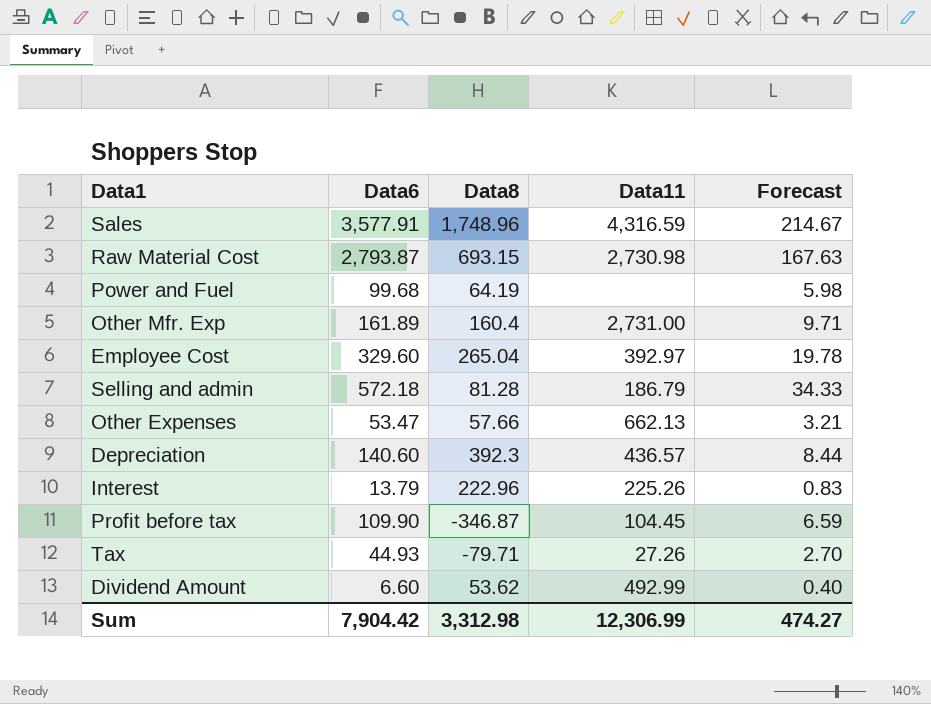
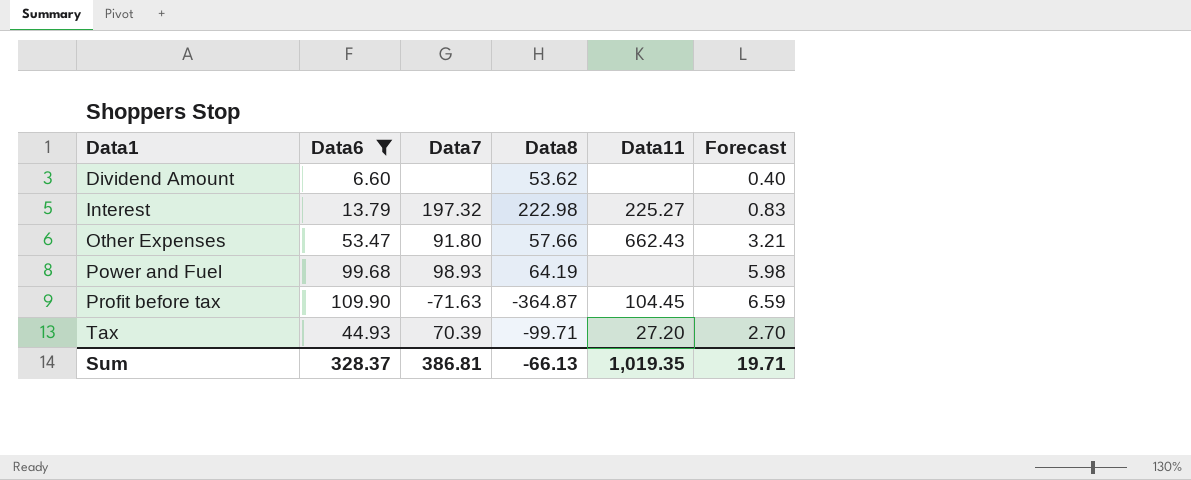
filter: none -> Data6 <= 109.90
row order: none -> Data1 ascending
column Data7 | position: none -> 3
Dividend Amount | Data11: 492.99 -> none
Interest | Data8: 222.96 -> 222.98
Interest | Data11: 225.26 -> 225.27
Other Expenses | Data11: 662.13 -> 662.43
Profit before tax | Data8: -346.87 -> -364.87
Tax | Data8: -79.71 -> -99.71
Tax | Data11: 27.26 -> 27.20
Sum | Data6: 7,904.42 -> 328.37
Sum | Data8: 3,312.98 -> -66.13
Sum | Data11: 12,306.99 -> 1,019.35
Sum | Forecast: 474.27 -> 19.71

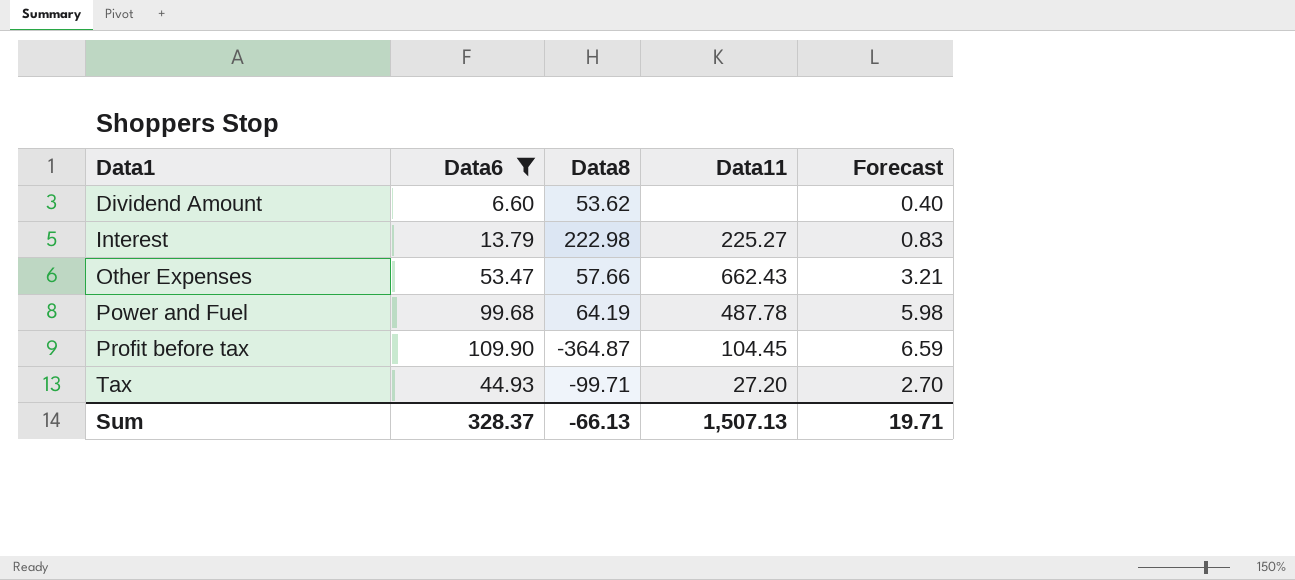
column Data7 | position: 3 -> none
Power and Fuel | Data11: none -> 487.78
Sum | Data11: 1,019.35 -> 1,507.13

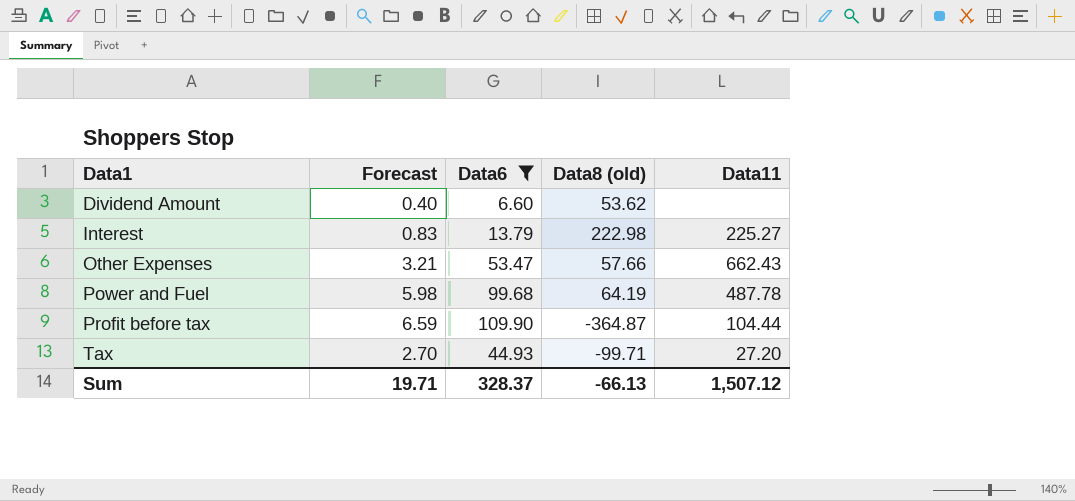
column Forecast | position: 5 -> 2
column name: Data8 -> Data8 (old)
Profit before tax | Data11: 104.45 -> 104.44
Sum | Data11: 1,507.13 -> 1,507.12

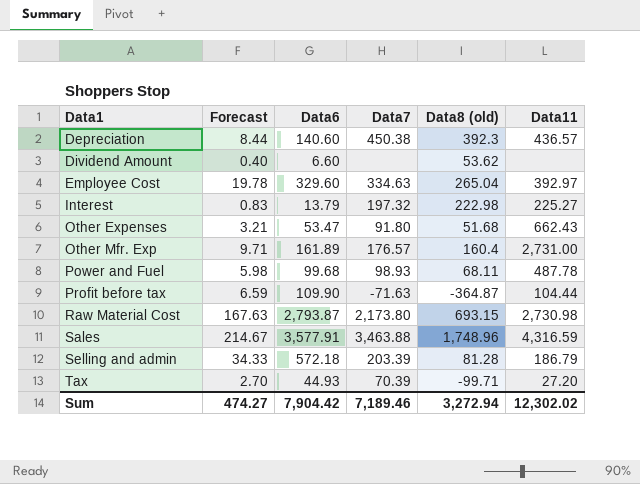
filter: Data6 <= 109.90 -> none
column Data7 | position: none -> 4
Other Expenses | Data8 (old): 57.66 -> 51.68
Power and Fuel | Data8 (old): 64.19 -> 68.11
Sum | Forecast: 19.71 -> 474.27
Sum | Data6: 328.37 -> 7,904.42
Sum | Data8 (old): -66.13 -> 3,272.94
Sum | Data11: 1,507.12 -> 12,302.02

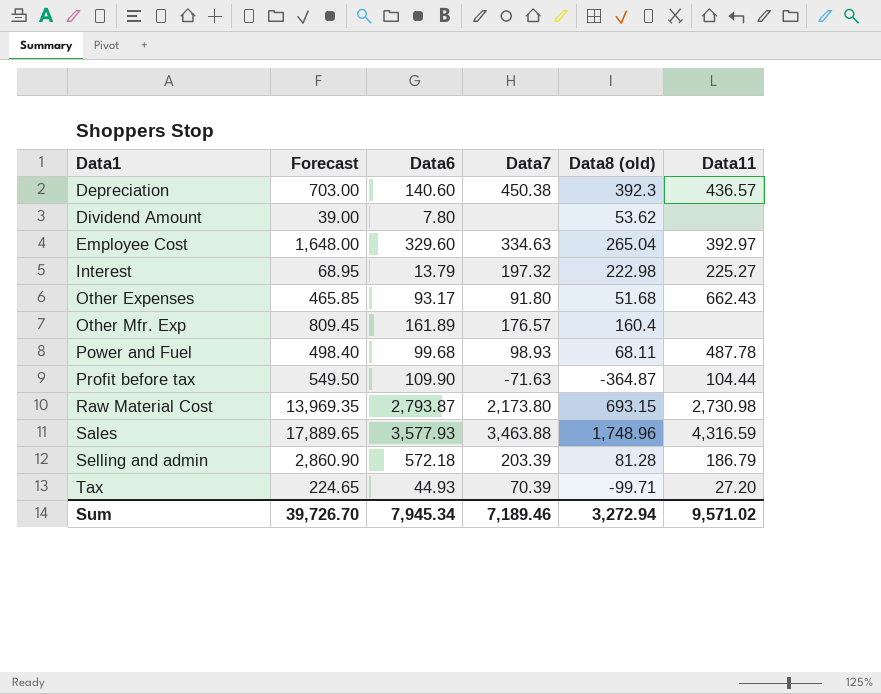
column Forecast | formula: [Data6] * 0.06 -> [Data6] * 5
Dividend Amount | Data6: 6.60 -> 7.80
Other Expenses | Data6: 53.47 -> 93.17
Other Mfr. Exp | Data11: 2,731.00 -> none
Sales | Data6: 3,577.91 -> 3,577.93
Sum | Forecast: 474.27 -> 39,726.70
Sum | Data6: 7,904.42 -> 7,945.34
Sum | Data11: 12,302.02 -> 9,571.02

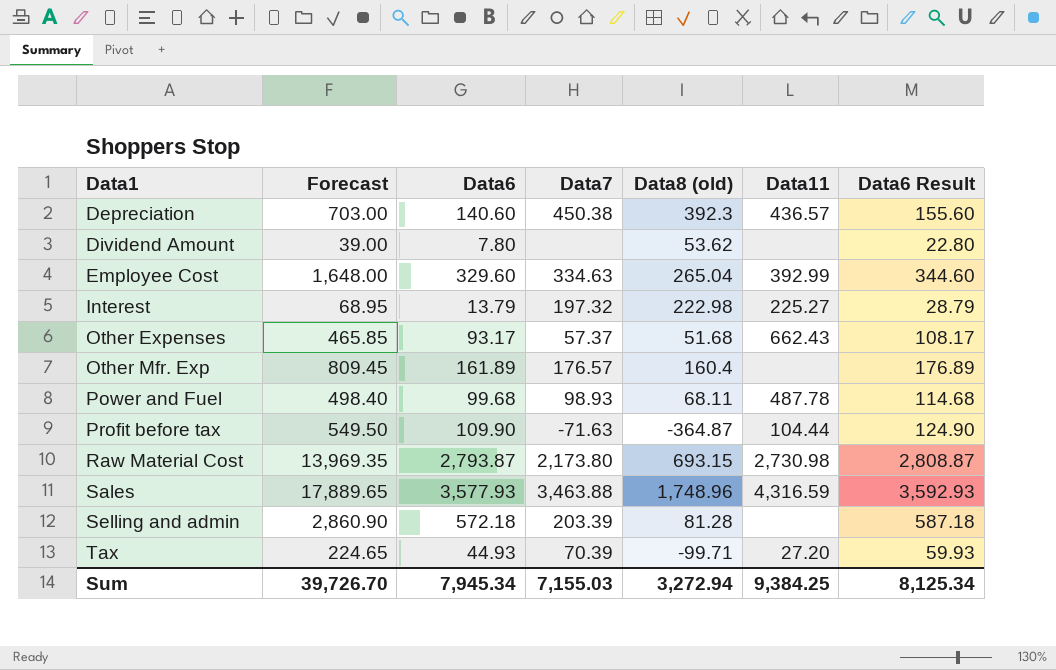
column Data6 Result | formula: none -> [Data6] + 15
Employee Cost | Data11: 392.97 -> 392.99
Other Expenses | Data7: 91.80 -> 57.37
Selling and admin | Data11: 186.79 -> none
Sum | Data7: 7,189.46 -> 7,155.03
Sum | Data11: 9,571.02 -> 9,384.25

